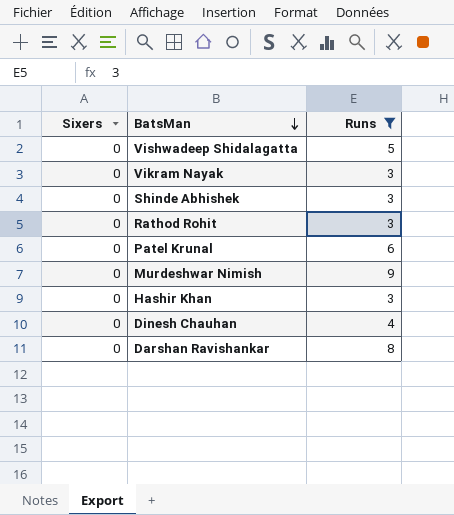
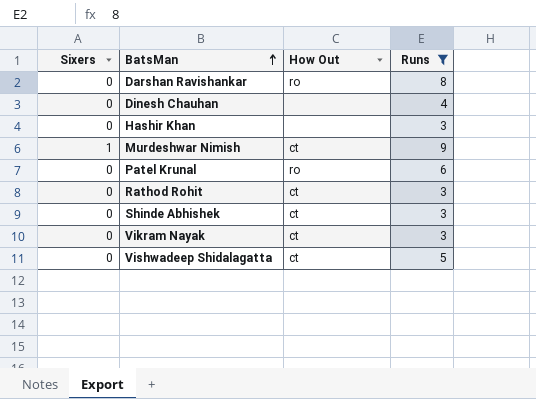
row order: BatsMan descending -> BatsMan ascending
column How Out | position: none -> 3
Murdeshwar Nimish | Sixers: 0 -> 1

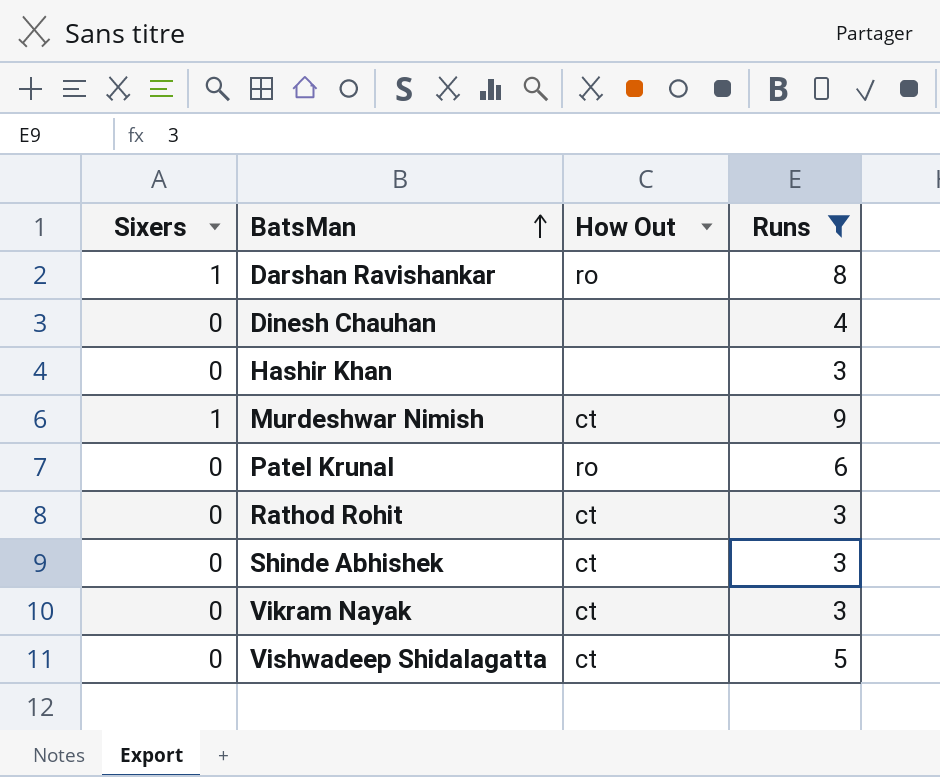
Darshan Ravishankar | Sixers: 0 -> 1

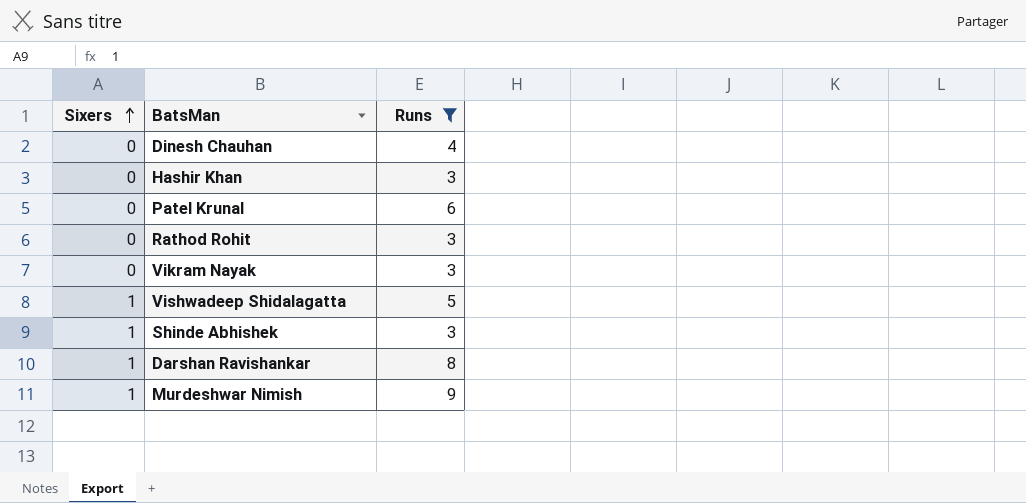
row order: BatsMan ascending -> Sixers ascending
column How Out | position: 3 -> none
Vishwadeep Shidalagatta | Sixers: 0 -> 1
Shinde Abhishek | Sixers: 0 -> 1

